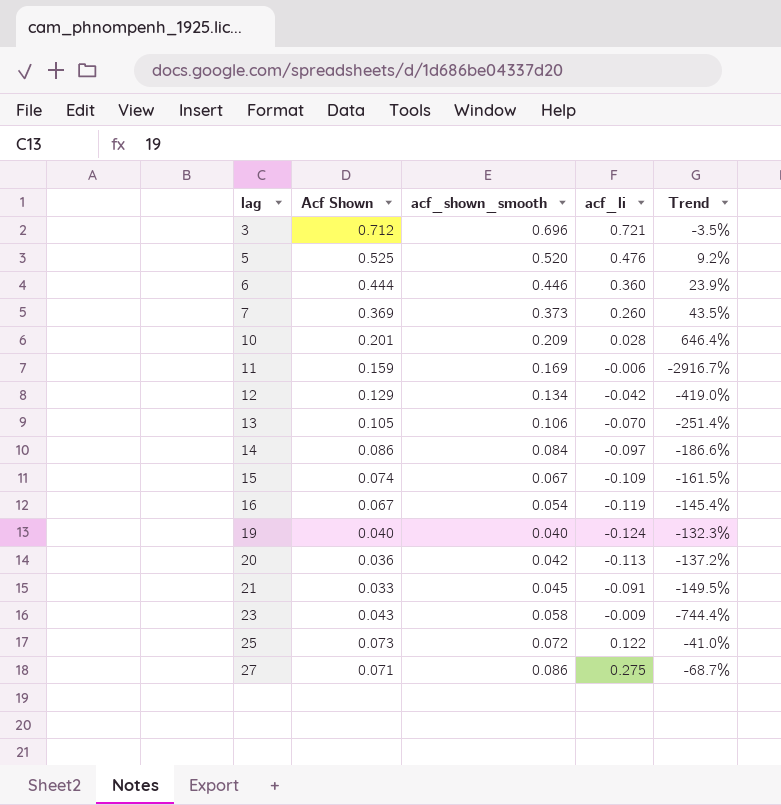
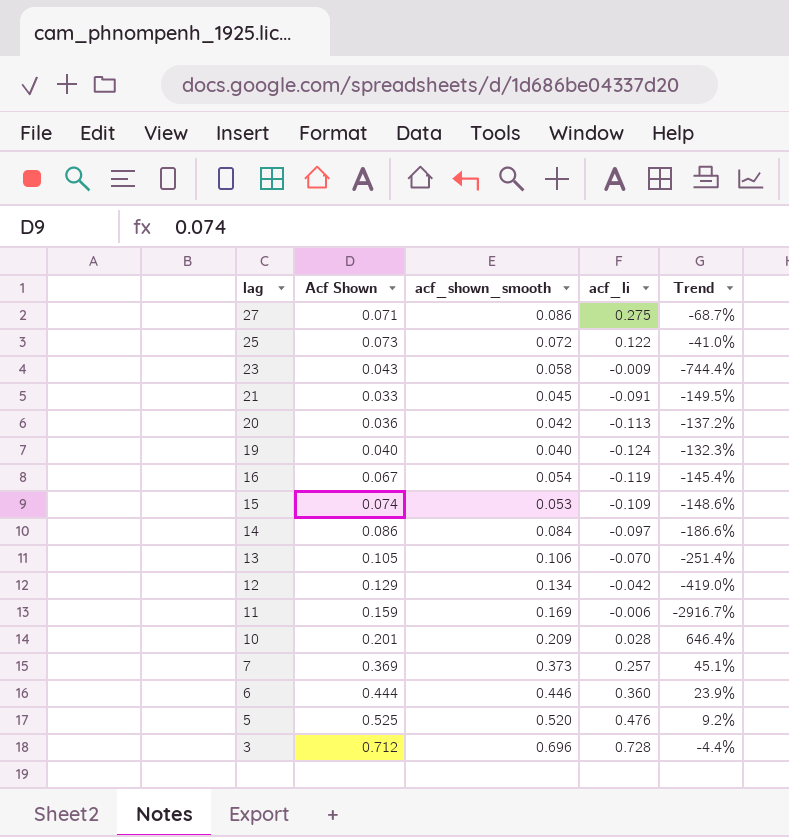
row order: lag ascending -> lag descending
15 | acf_shown_smooth: 0.067 -> 0.053
15 | Trend: -161.5% -> -148.6%
7 | acf_li: 0.260 -> 0.257
7 | Trend: 43.5% -> 45.1%
3 | acf_li: 0.721 -> 0.728
3 | Trend: -3.5% -> -4.4%

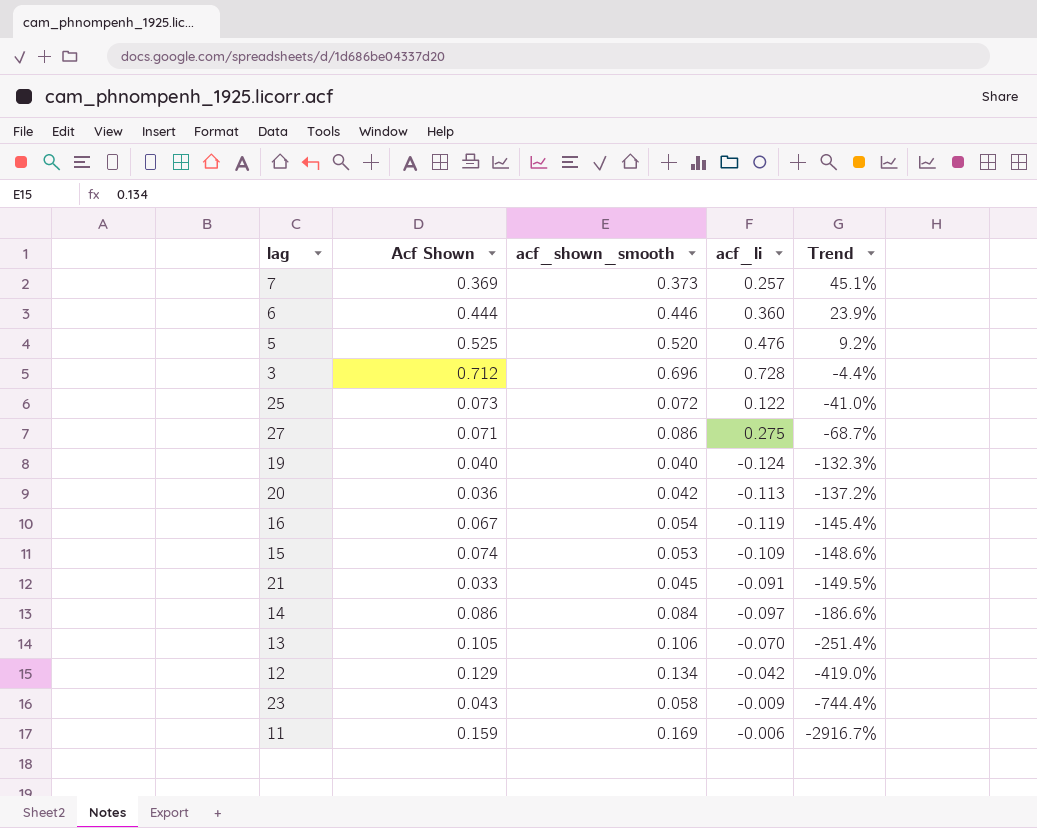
row order: lag descending -> Trend descending
row 10: 0.201 | 0.209 | 0.028 | 646.4% -> none

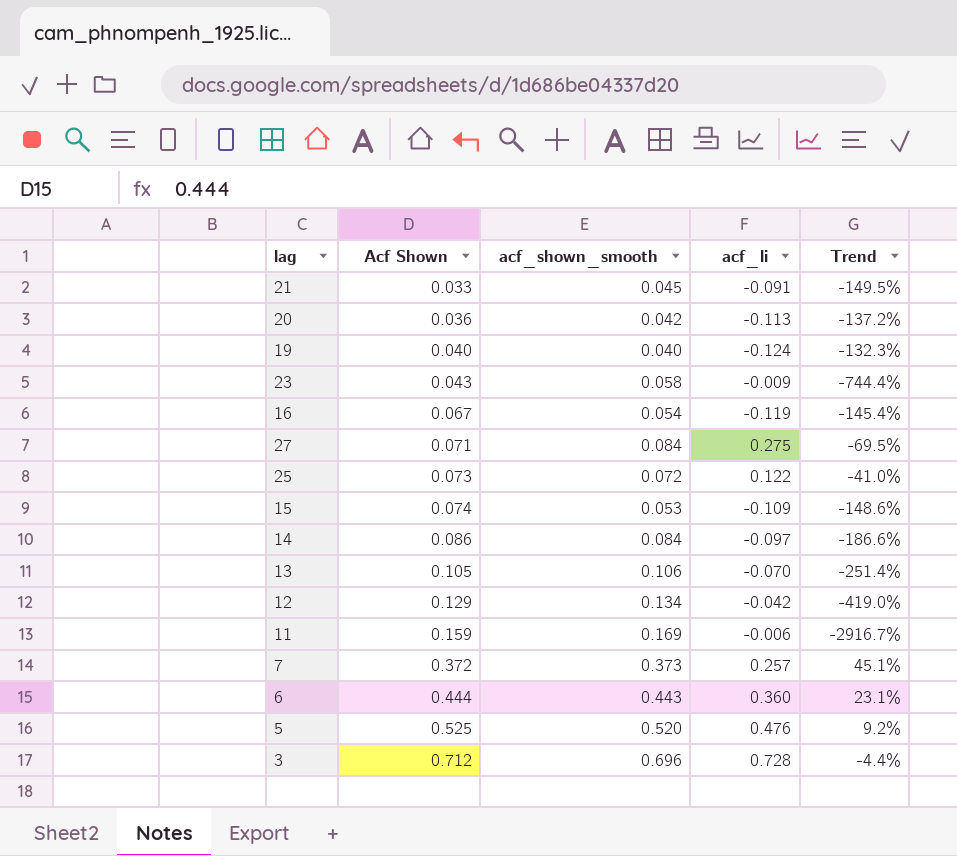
row order: Trend descending -> Acf Shown ascending
27 | acf_shown_smooth: 0.086 -> 0.084
27 | Trend: -68.7% -> -69.5%
7 | Acf Shown: 0.369 -> 0.372
6 | acf_shown_smooth: 0.446 -> 0.443
6 | Trend: 23.9% -> 23.1%

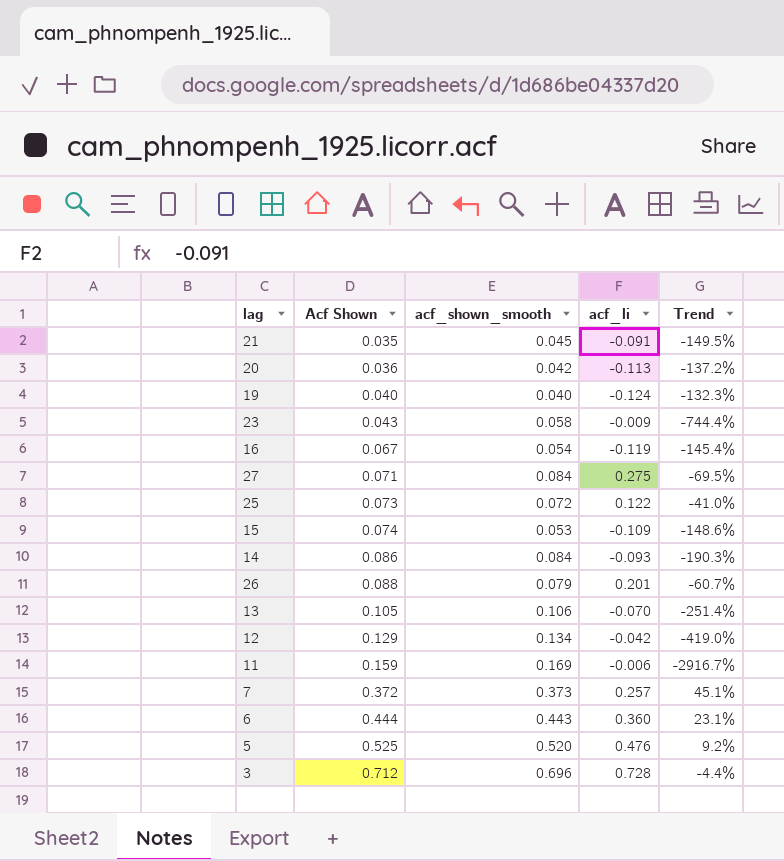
21 | Acf Shown: 0.033 -> 0.035
14 | acf_li: -0.097 -> -0.093
14 | Trend: -186.6% -> -190.3%
row 26: none -> 0.088 | 0.079 | 0.201 | -60.7%

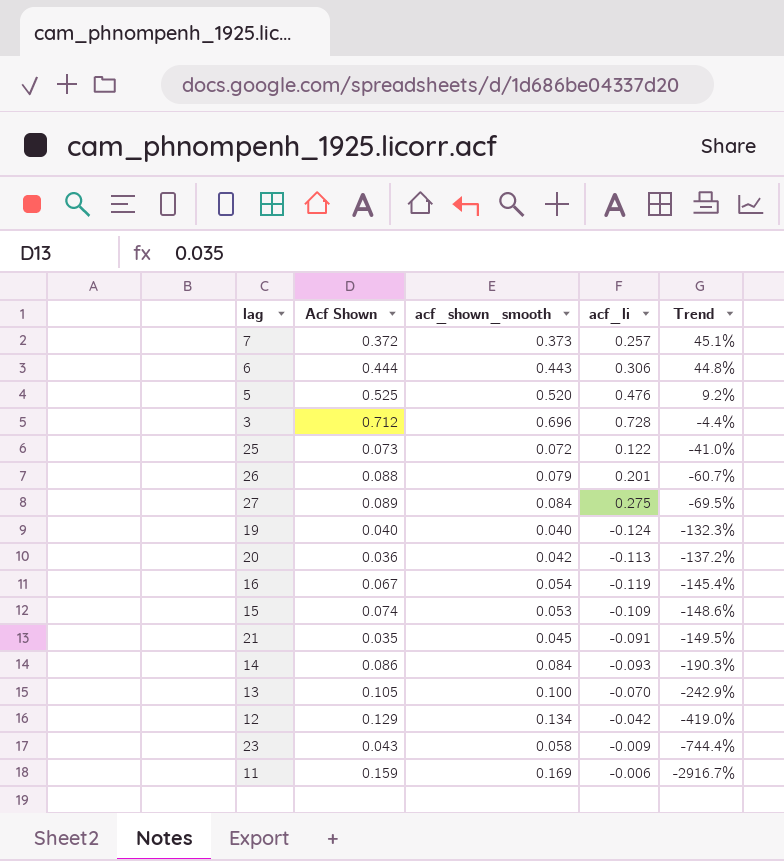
row order: Acf Shown ascending -> Trend descending
6 | acf_li: 0.360 -> 0.306
6 | Trend: 23.1% -> 44.8%
27 | Acf Shown: 0.071 -> 0.089
13 | acf_shown_smooth: 0.106 -> 0.100
13 | Trend: -251.4% -> -242.9%

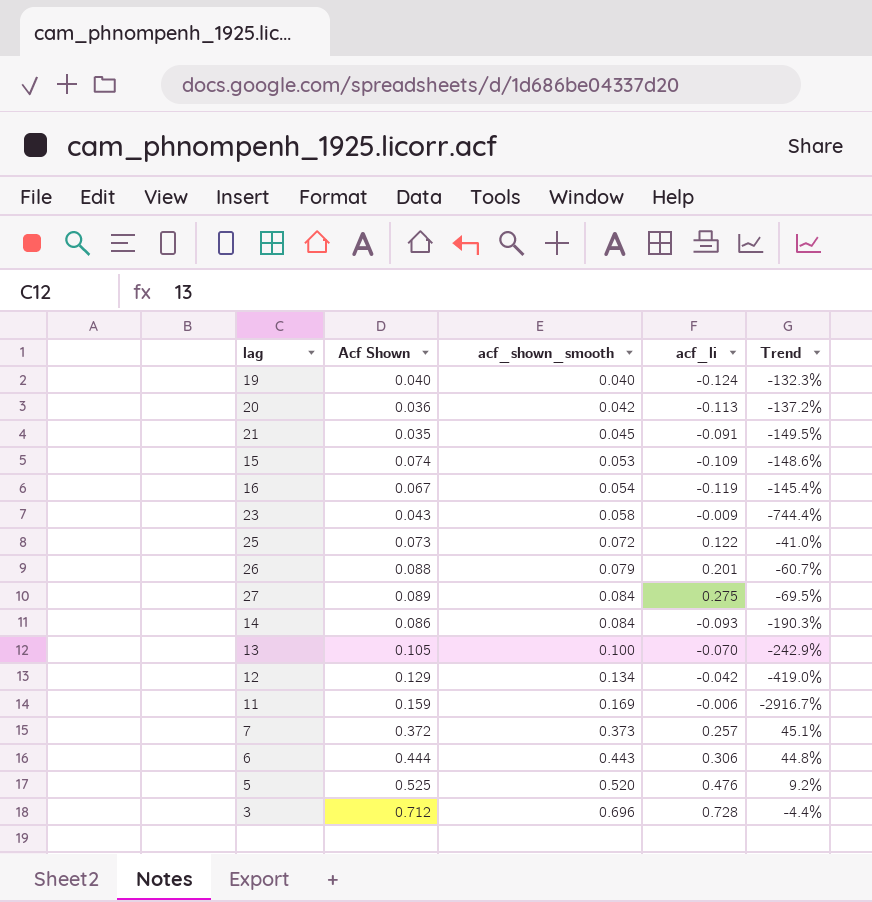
row order: Trend descending -> acf_shown_smooth ascending

